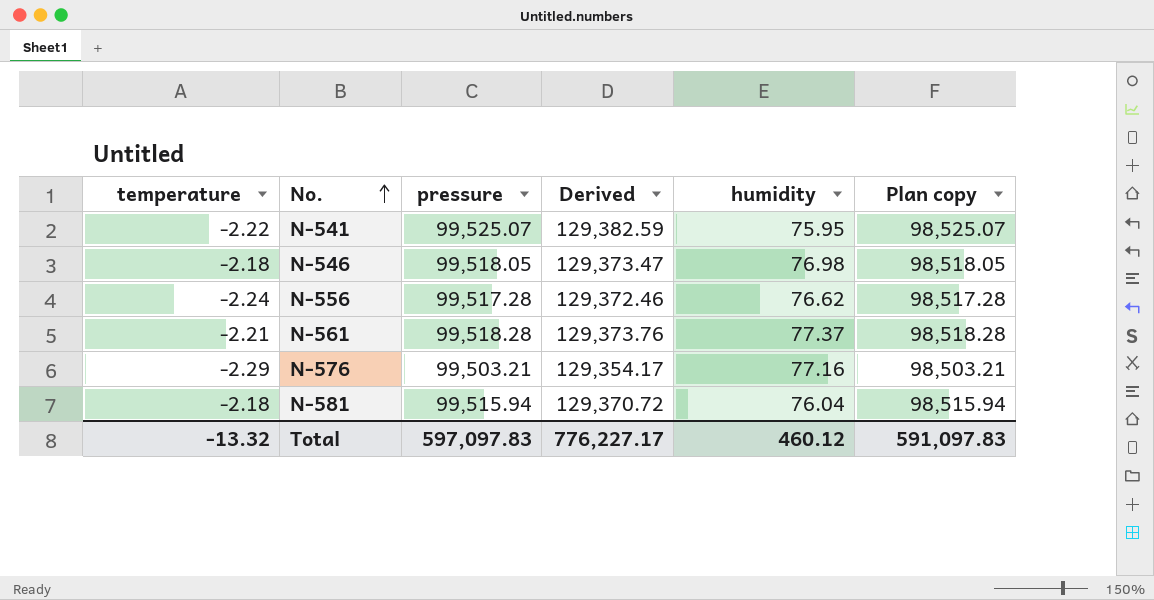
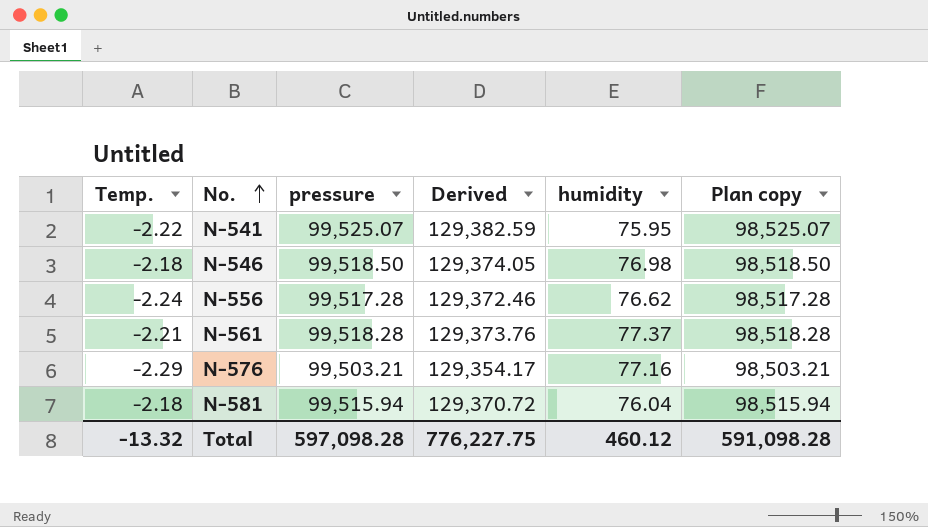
column name: temperature -> Temp.
N-546 | pressure: 99,518.05 -> 99,518.50
N-546 | Derived: 129,373.47 -> 129,374.05
N-546 | Plan copy: 98,518.05 -> 98,518.50
Total | pressure: 597,097.83 -> 597,098.28
Total | Derived: 776,227.17 -> 776,227.75
Total | Plan copy: 591,097.83 -> 591,098.28

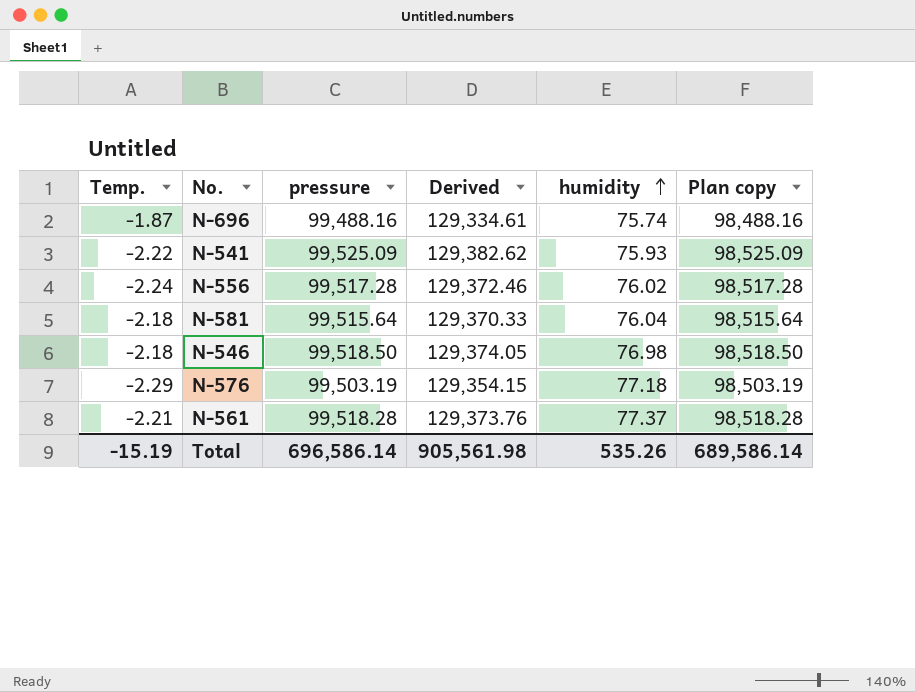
row order: No. ascending -> humidity ascending
row N-696: none -> -1.87 | 99,488.16 | 129,334.61 | 75.74 | 98,488.16
N-541 | pressure: 99,525.07 -> 99,525.09
N-541 | Derived: 129,382.59 -> 129,382.62
N-541 | humidity: 75.95 -> 75.93
N-541 | Plan copy: 98,525.07 -> 98,525.09
N-556 | humidity: 76.62 -> 76.02
N-581 | pressure: 99,515.94 -> 99,515.64
N-581 | Derived: 129,370.72 -> 129,370.33
N-581 | Plan copy: 98,515.94 -> 98,515.64
N-576 | pressure: 99,503.21 -> 99,503.19
N-576 | Derived: 129,354.17 -> 129,354.15
N-576 | humidity: 77.16 -> 77.18
N-576 | Plan copy: 98,503.21 -> 98,503.19
Total | Temp.: -13.32 -> -15.19
Total | pressure: 597,098.28 -> 696,586.14
Total | Derived: 776,227.75 -> 905,561.98
Total | humidity: 460.12 -> 535.26
Total | Plan copy: 591,098.28 -> 689,586.14

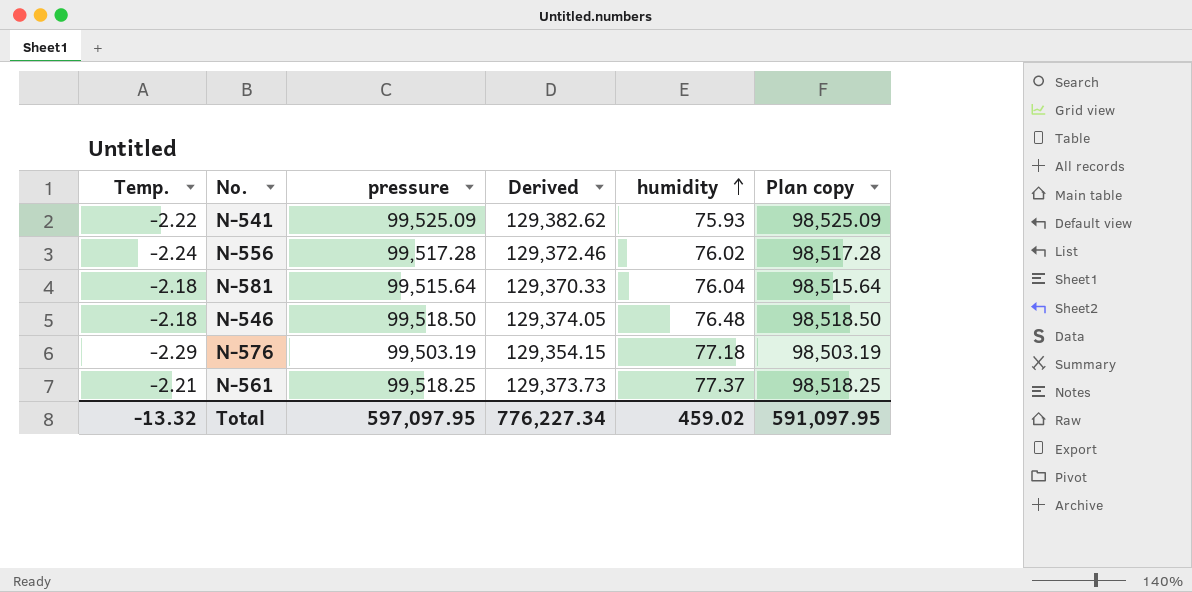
row N-696: -1.87 | 99,488.16 | 129,334.61 | 75.74 | 98,488.16 -> none
N-546 | humidity: 76.98 -> 76.48
N-561 | pressure: 99,518.28 -> 99,518.25
N-561 | Derived: 129,373.76 -> 129,373.73
N-561 | Plan copy: 98,518.28 -> 98,518.25
Total | Temp.: -15.19 -> -13.32
Total | pressure: 696,586.14 -> 597,097.95
Total | Derived: 905,561.98 -> 776,227.34
Total | humidity: 535.26 -> 459.02
Total | Plan copy: 689,586.14 -> 591,097.95

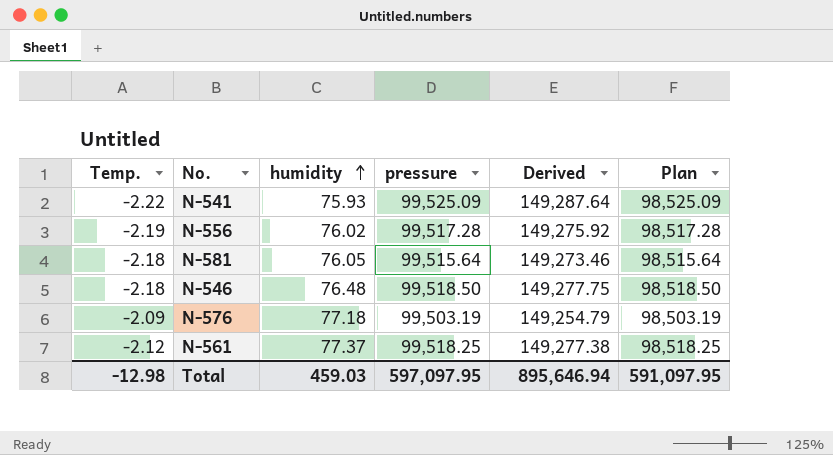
column humidity | position: 5 -> 3
column Derived | formula: [pressure] * 1.3 -> [pressure] * 1.5
column name: Plan copy -> Plan
N-556 | Temp.: -2.24 -> -2.19
N-581 | humidity: 76.04 -> 76.05
N-576 | Temp.: -2.29 -> -2.09
N-561 | Temp.: -2.21 -> -2.12
Total | Temp.: -13.32 -> -12.98
Total | humidity: 459.02 -> 459.03
Total | Derived: 776,227.34 -> 895,646.94

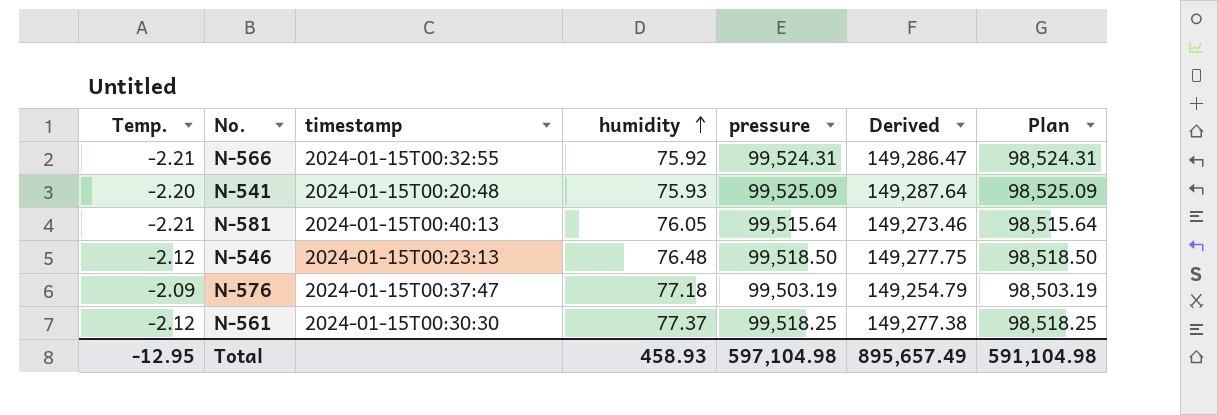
column timestamp | position: none -> 3
row N-556: -2.19 | 76.02 | 99,517.28 | 149,275.92 | 98,517.28 -> none
row N-566: none -> -2.21 | 2024-01-15T00:32:55 | 75.92 | 99,524.31 | 149,286.47 | 98,524.31
N-541 | Temp.: -2.22 -> -2.20
N-581 | Temp.: -2.18 -> -2.21
N-546 | Temp.: -2.18 -> -2.12
Total | Temp.: -12.98 -> -12.95
Total | humidity: 459.03 -> 458.93
Total | pressure: 597,097.95 -> 597,104.98
Total | Derived: 895,646.94 -> 895,657.49
Total | Plan: 591,097.95 -> 591,104.98

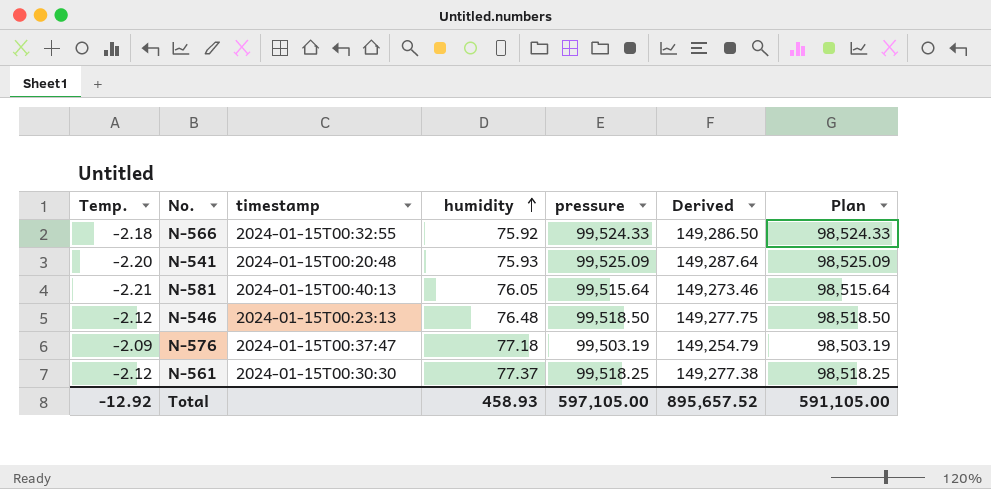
N-566 | Temp.: -2.21 -> -2.18
N-566 | pressure: 99,524.31 -> 99,524.33
N-566 | Derived: 149,286.47 -> 149,286.50
N-566 | Plan: 98,524.31 -> 98,524.33
Total | Temp.: -12.95 -> -12.92
Total | pressure: 597,104.98 -> 597,105.00
Total | Derived: 895,657.49 -> 895,657.52
Total | Plan: 591,104.98 -> 591,105.00

